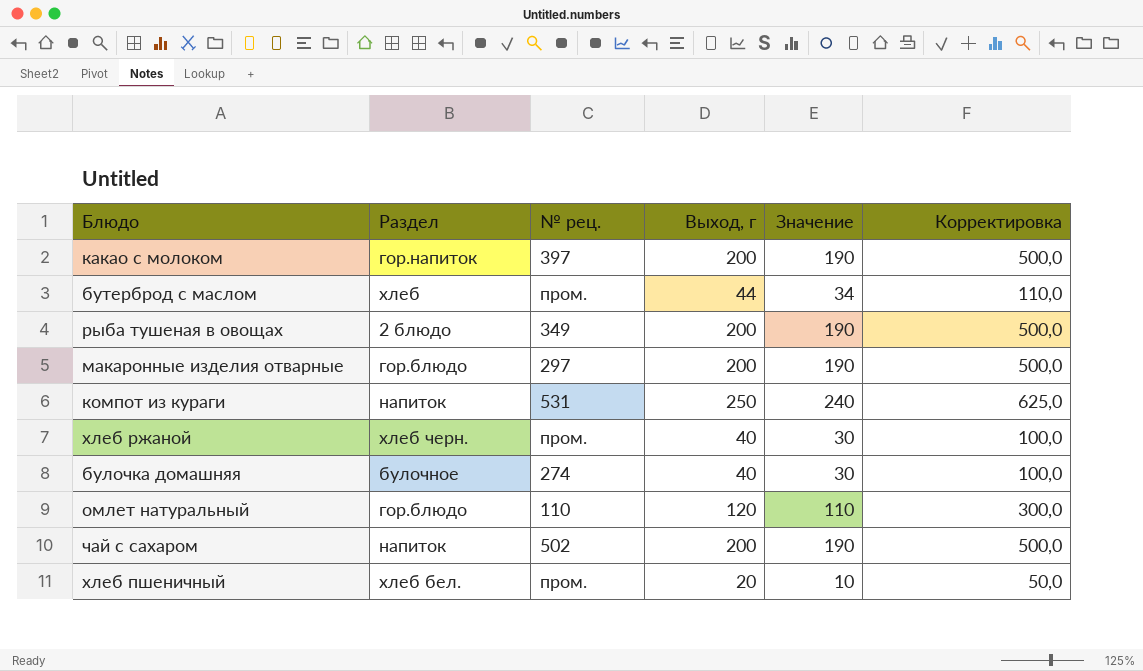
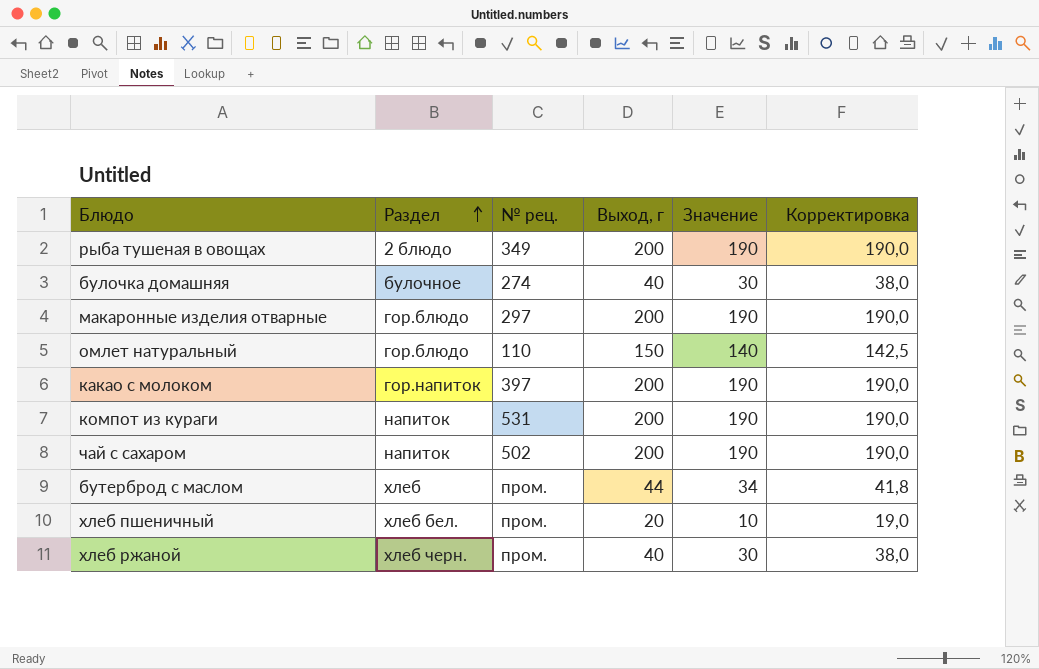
row order: none -> Раздел ascending
column Корректировка | formula: [Выход, г] * 2,5 -> [Выход, г] * 0,95
омлет натуральный | Выход, г: 120 -> 150
омлет натуральный | Значение: 110 -> 140
компот из кураги | Выход, г: 250 -> 200
компот из кураги | Значение: 240 -> 190

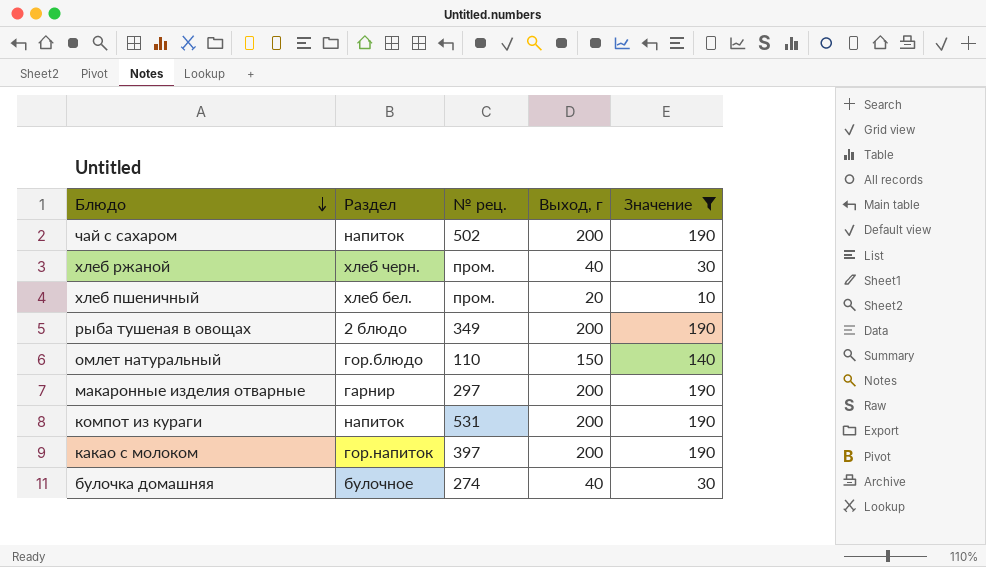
filter: none -> Значение != 34
row order: Раздел ascending -> Блюдо descending
column Корректировка | formula: [Выход, г] * 0,95 -> none
макаронные изделия отварные | Раздел: гор.блюдо -> гарнир

